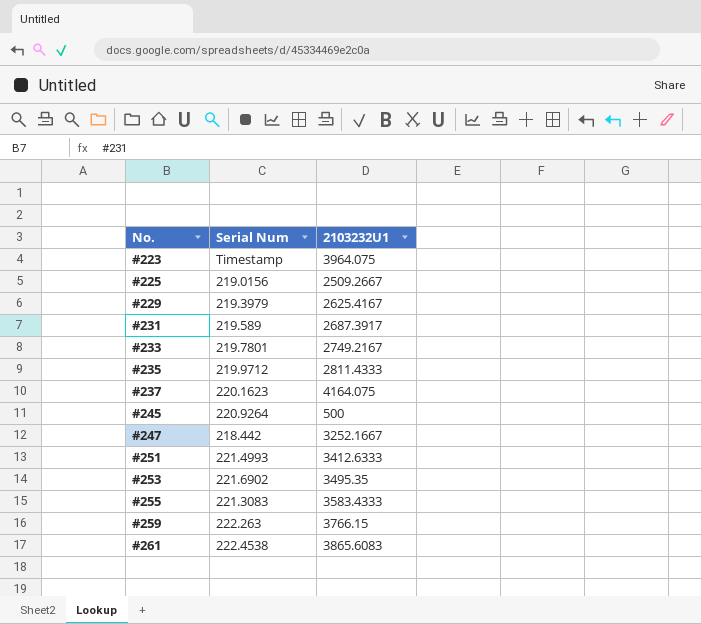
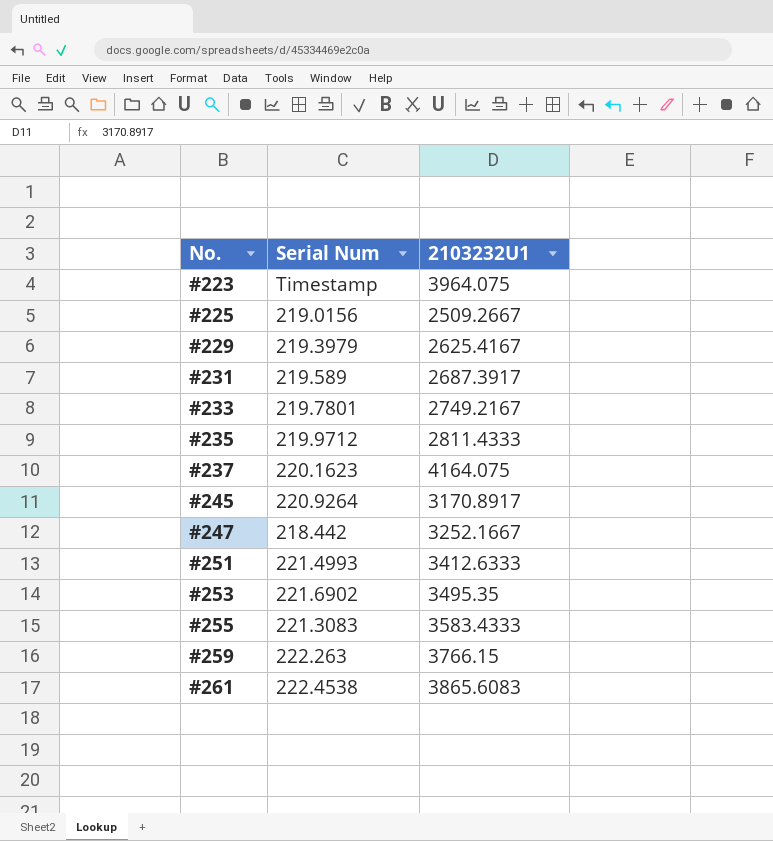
#245 | 2103232U1: 500 -> 3170.8917

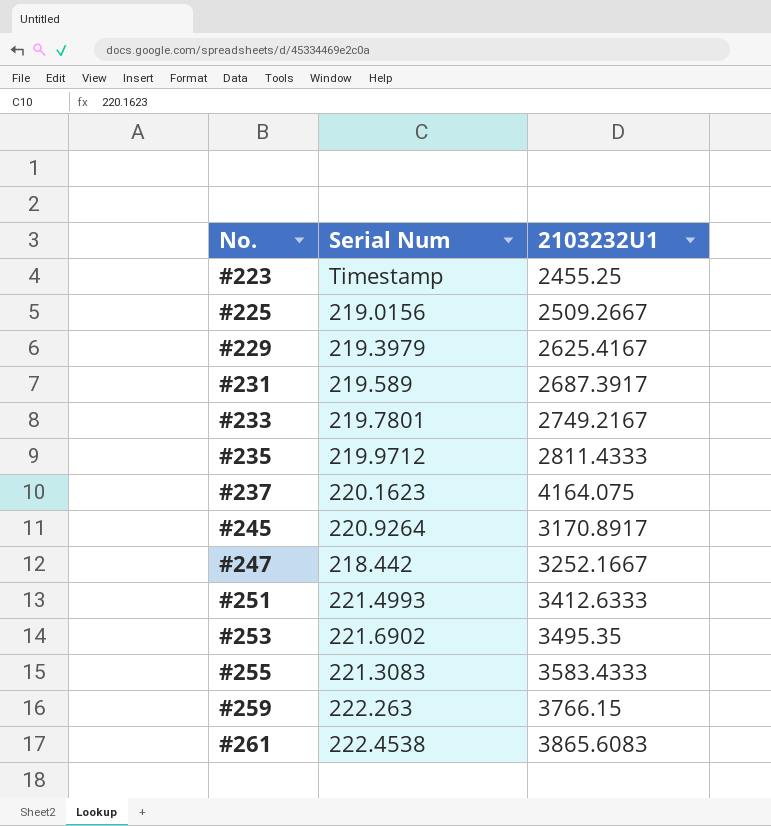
#223 | 2103232U1: 3964.075 -> 2455.25

